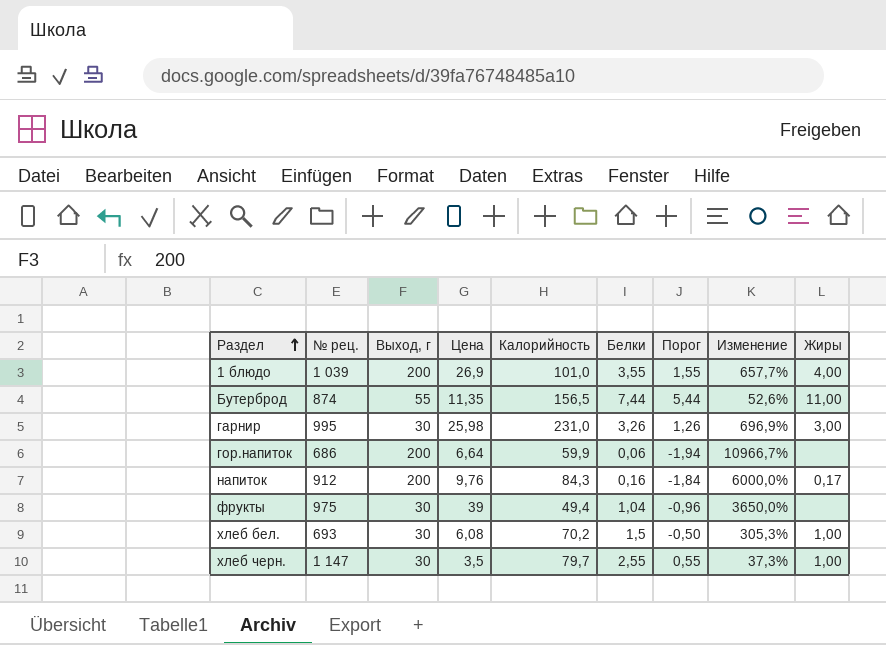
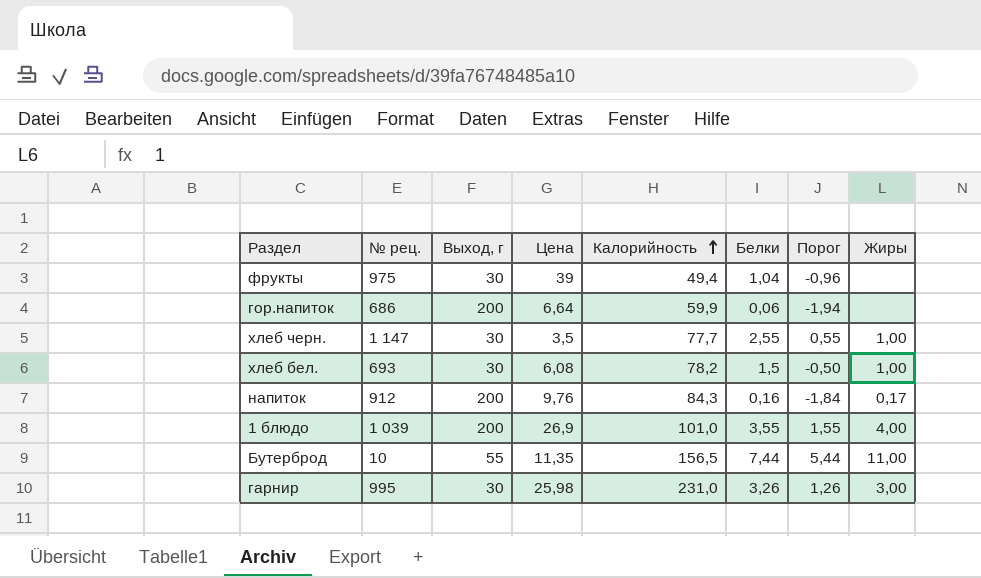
row order: Раздел ascending -> Калорийность ascending
column Изменение | formula: ([Цена] - [Белки]) / [Белки] -> none
хлеб черн. | Калорийность: 79,7 -> 77,7
хлеб бел. | Калорийность: 70,2 -> 78,2
Бутерброд | № рец.: 874 -> 10

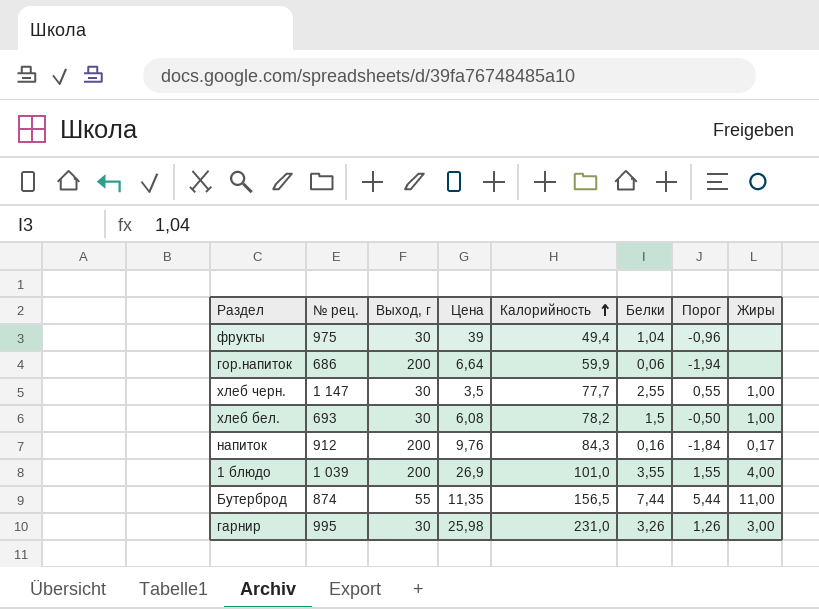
Бутерброд | № рец.: 10 -> 874

